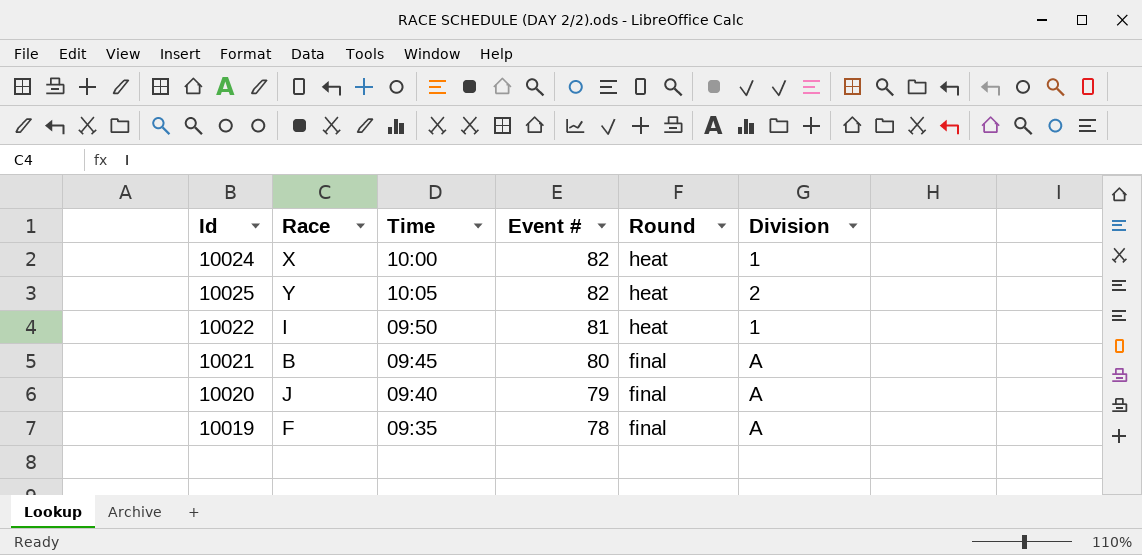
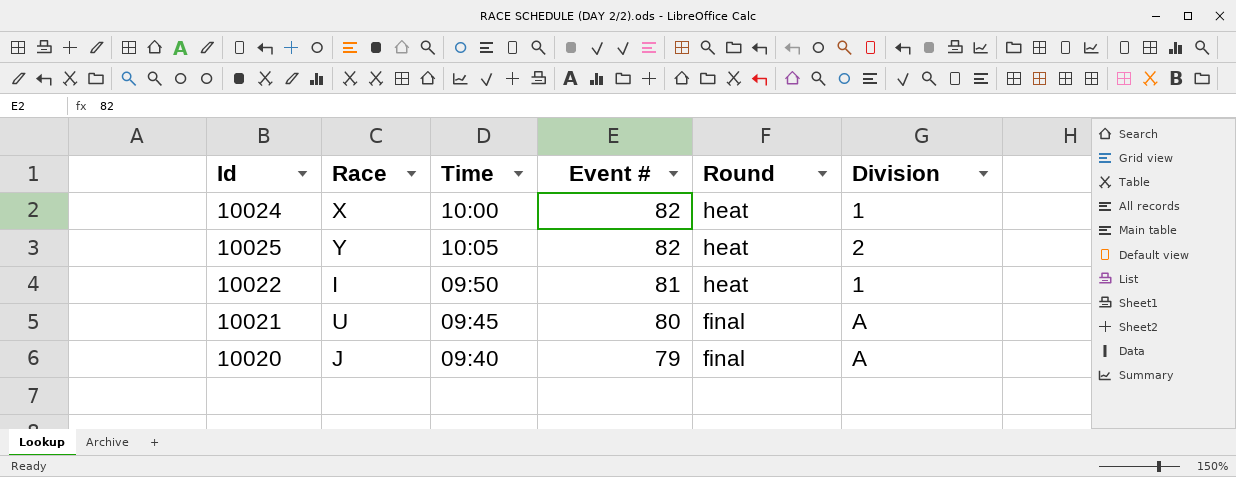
row 10019: F | 09:35 | 78 | final | A -> none
10021 | Race: B -> U

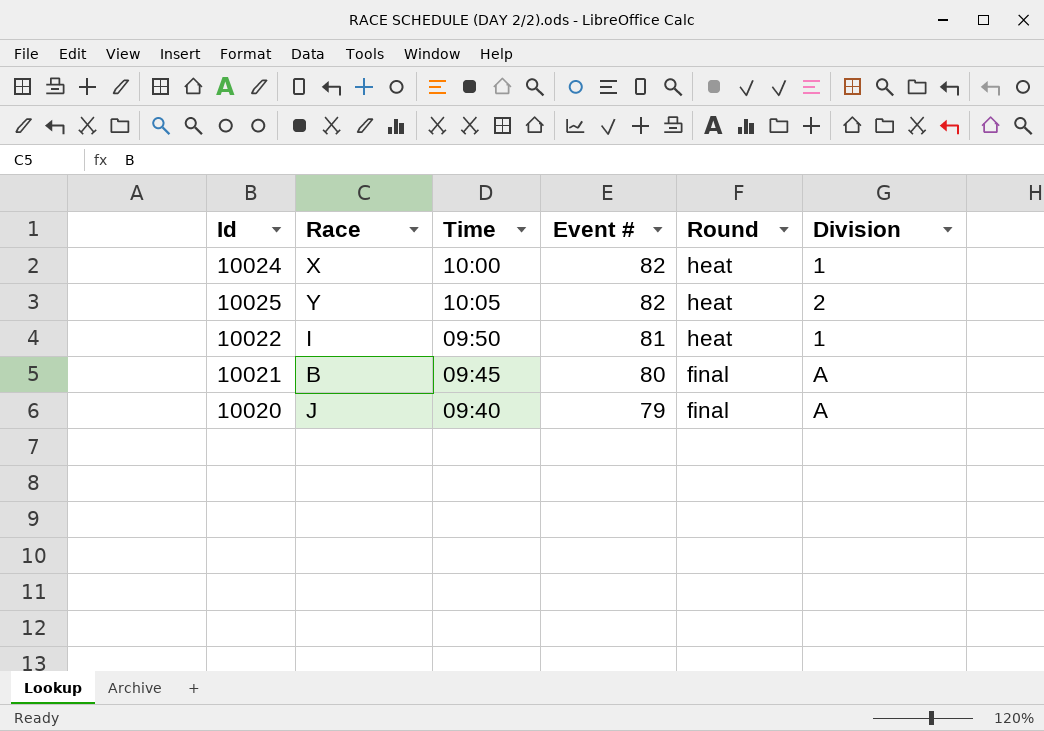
10021 | Race: U -> B

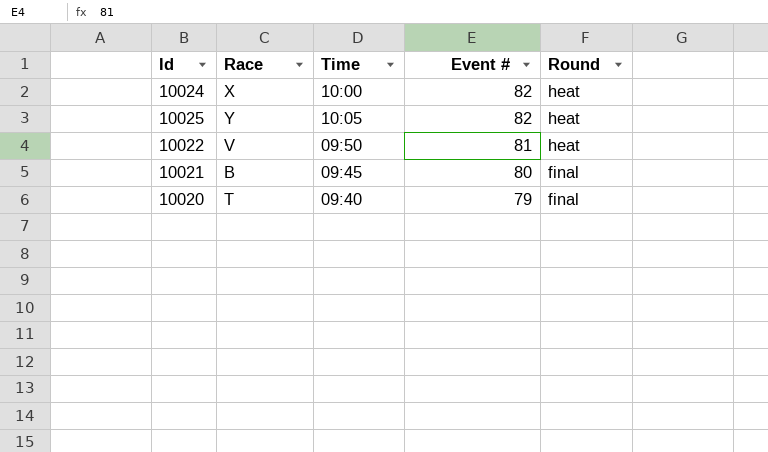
column Division | position: 6 -> none
10022 | Race: I -> V
10020 | Race: J -> T

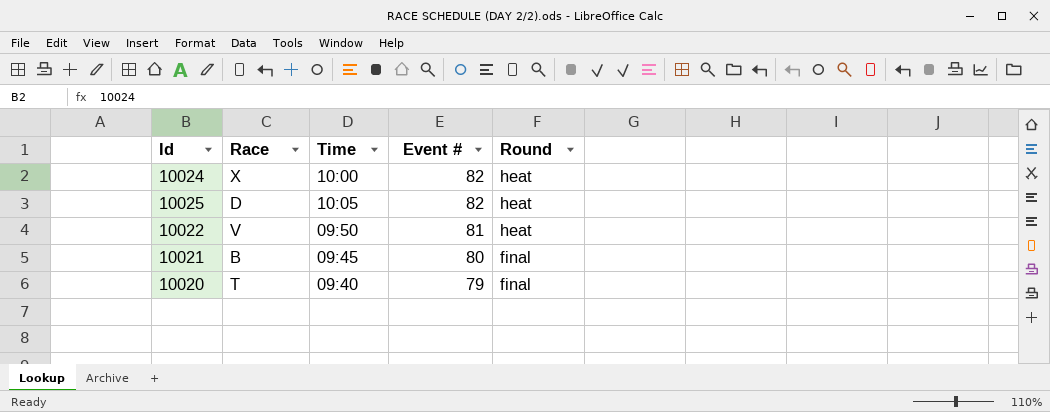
10025 | Race: Y -> D

